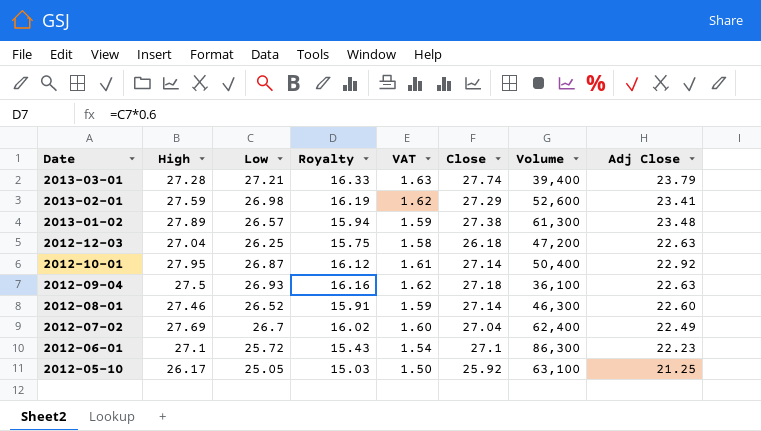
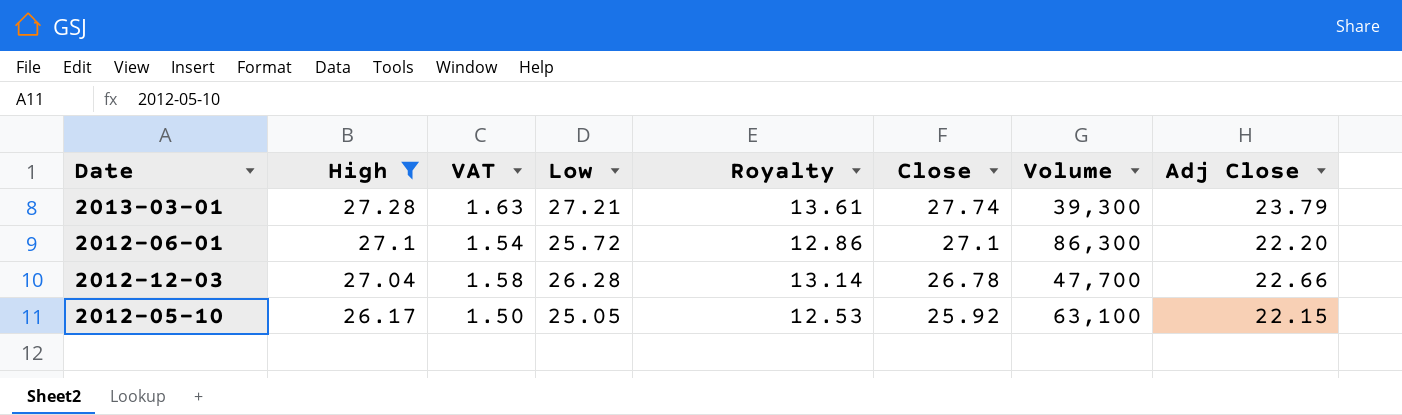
filter: none -> High <= 27.28
row order: Date descending -> High descending
column VAT | position: 5 -> 3
column Royalty | formula: [Low] * 0.6 -> [Low] * 0.5
2013-03-01 | Volume: 39,400 -> 39,300
2012-06-01 | Adj Close: 22.23 -> 22.20
2012-12-03 | Low: 26.25 -> 26.28
2012-12-03 | Close: 26.18 -> 26.78
2012-12-03 | Volume: 47,200 -> 47,700
2012-12-03 | Adj Close: 22.63 -> 22.66
2012-05-10 | Adj Close: 21.25 -> 22.15

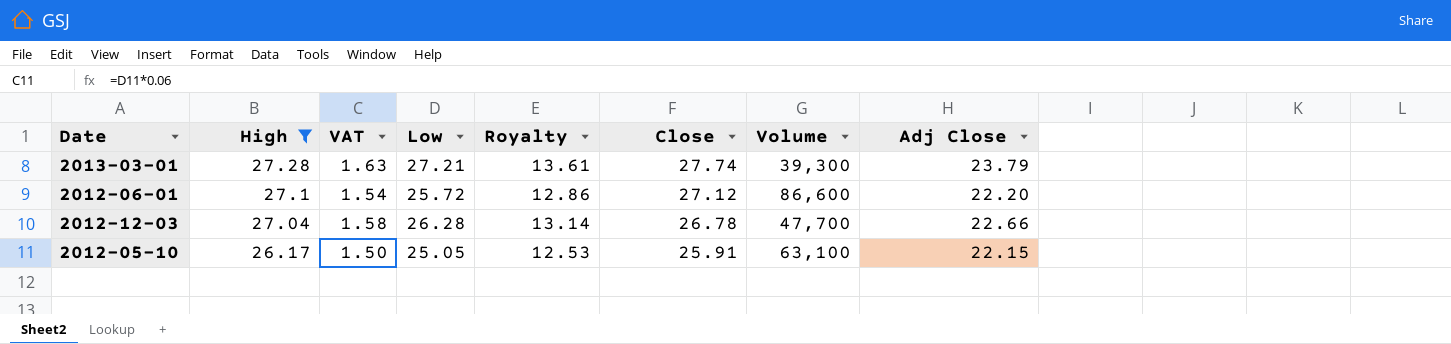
2012-06-01 | Close: 27.1 -> 27.12
2012-06-01 | Volume: 86,300 -> 86,600
2012-05-10 | Close: 25.92 -> 25.91

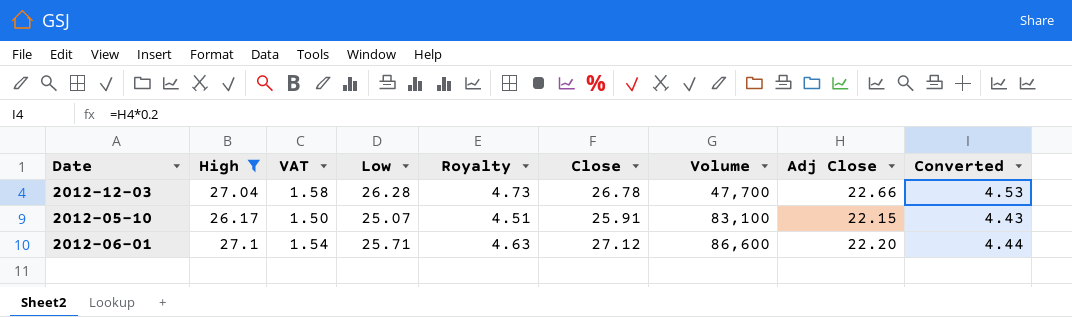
row order: High descending -> Volume ascending
column Royalty | formula: [Low] * 0.5 -> [Low] * 0.18
column Converted | formula: none -> [Adj Close] * 0.2
row 2013-03-01: 27.28 | 1.63 | 27.21 | 13.61 | 27.74 | 39,300 | 23.79 -> none
2012-05-10 | Low: 25.05 -> 25.07
2012-05-10 | Volume: 63,100 -> 83,100
2012-06-01 | Low: 25.72 -> 25.71

